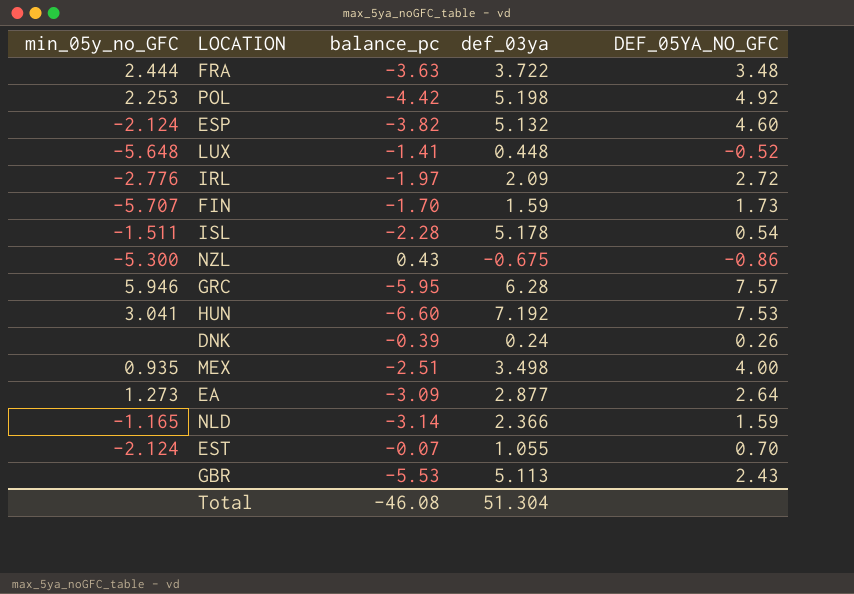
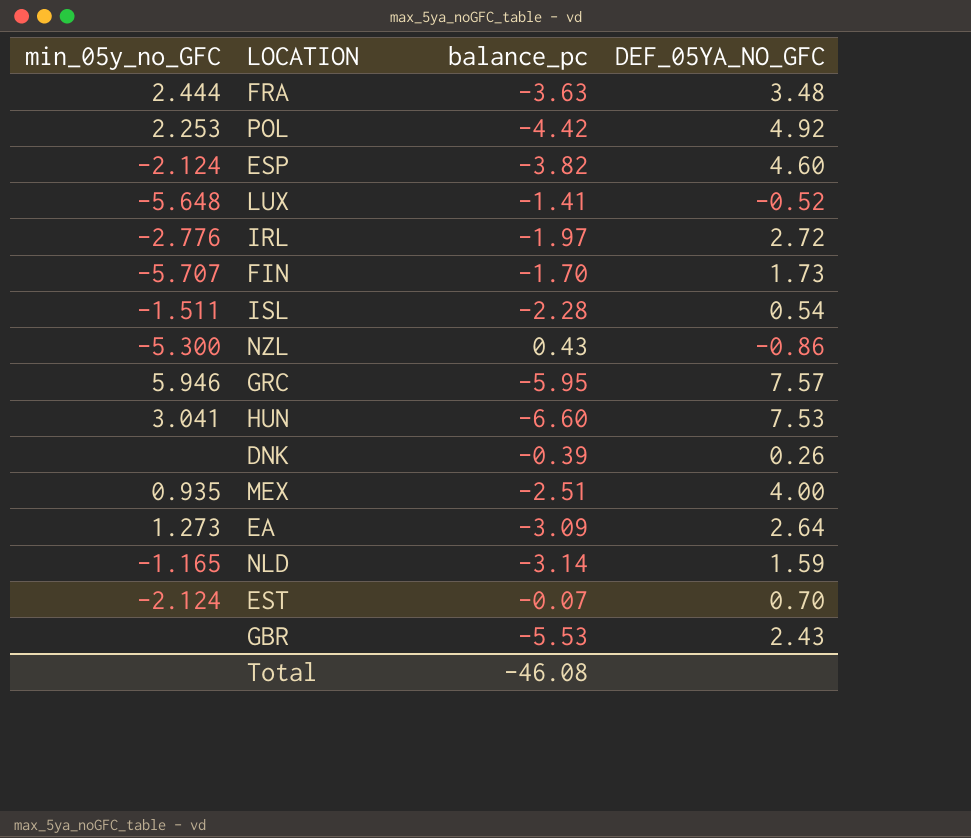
column def_03ya | position: 4 -> none

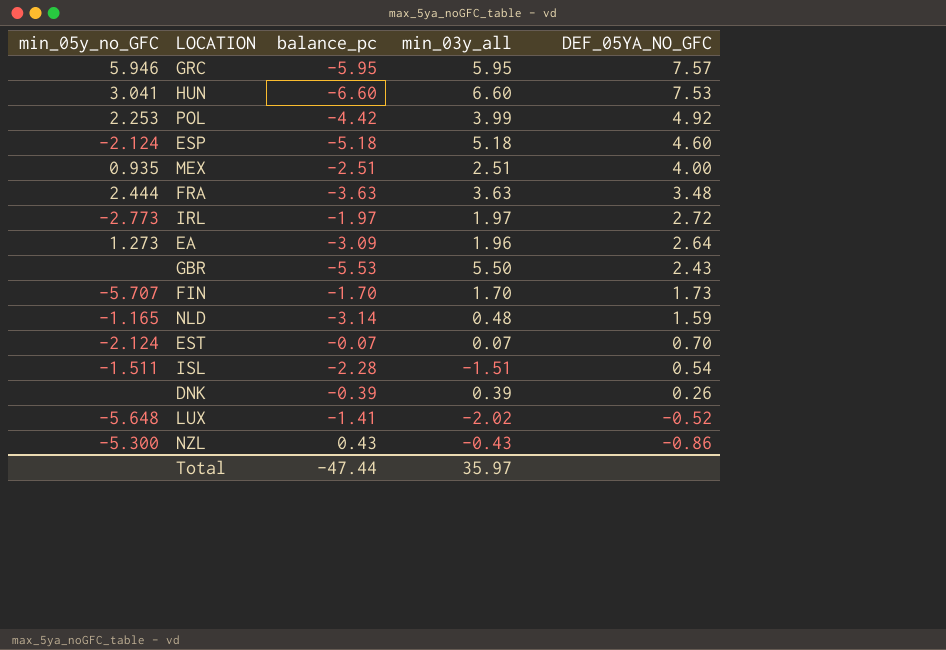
row order: none -> DEF_05YA_NO_GFC descending
column min_03y_all | position: none -> 4
ESP | balance_pc: -3.82 -> -5.18
IRL | min_05y_no_GFC: -2.776 -> -2.773
Total | balance_pc: -46.08 -> -47.44

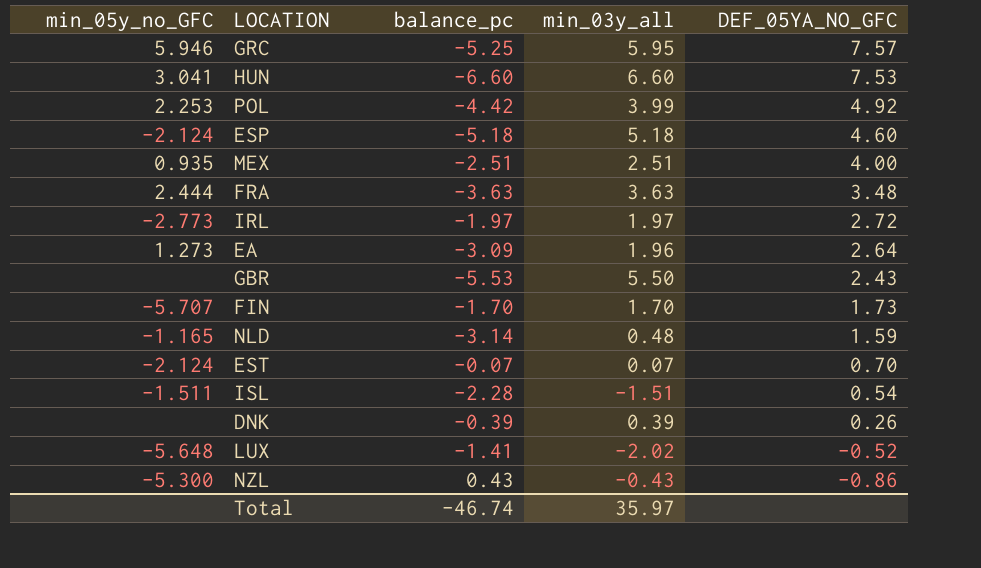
GRC | balance_pc: -5.95 -> -5.25
Total | balance_pc: -47.44 -> -46.74

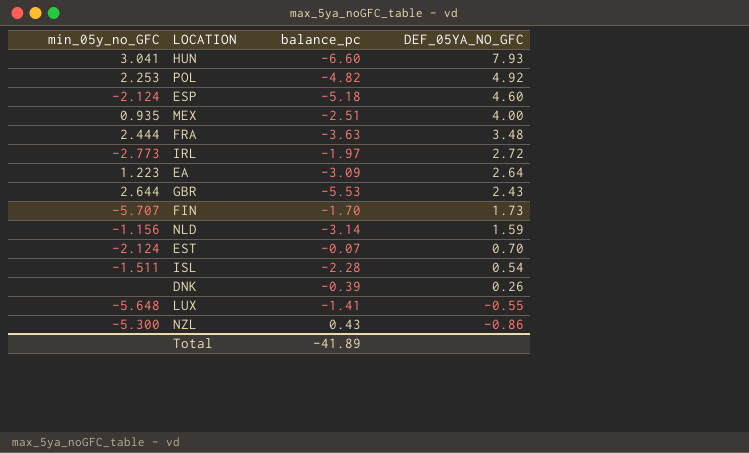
column min_03y_all | position: 4 -> none
row GRC: 5.946 | -5.25 | 5.95 | 7.57 -> none
HUN | DEF_05YA_NO_GFC: 7.53 -> 7.93
POL | balance_pc: -4.42 -> -4.82
EA | min_05y_no_GFC: 1.273 -> 1.223
GBR | min_05y_no_GFC: none -> 2.644
NLD | min_05y_no_GFC: -1.165 -> -1.156
LUX | DEF_05YA_NO_GFC: -0.52 -> -0.55
Total | balance_pc: -46.74 -> -41.89

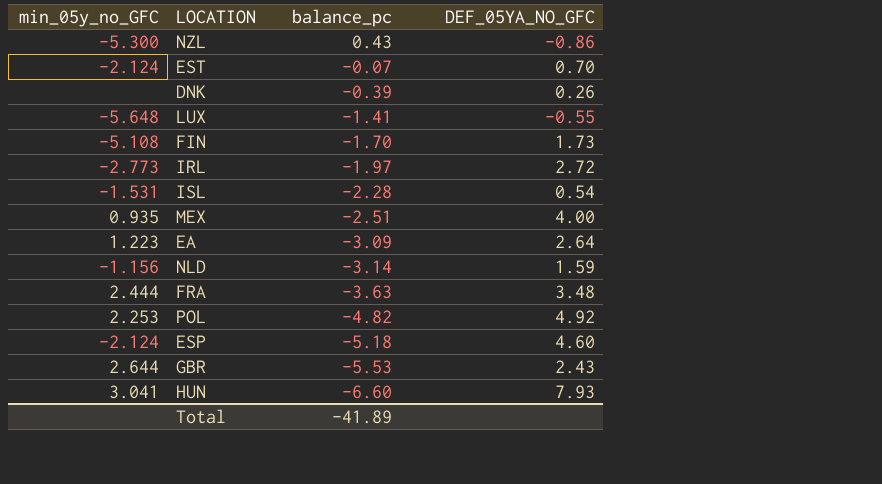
row order: DEF_05YA_NO_GFC descending -> balance_pc descending
FIN | min_05y_no_GFC: -5.707 -> -5.108
ISL | min_05y_no_GFC: -1.511 -> -1.531

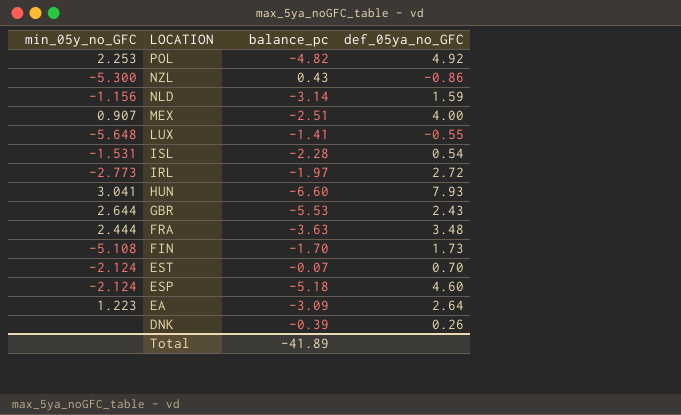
row order: balance_pc descending -> LOCATION descending
column name: DEF_05YA_NO_GFC -> def_05ya_no_GFC
MEX | min_05y_no_GFC: 0.935 -> 0.907

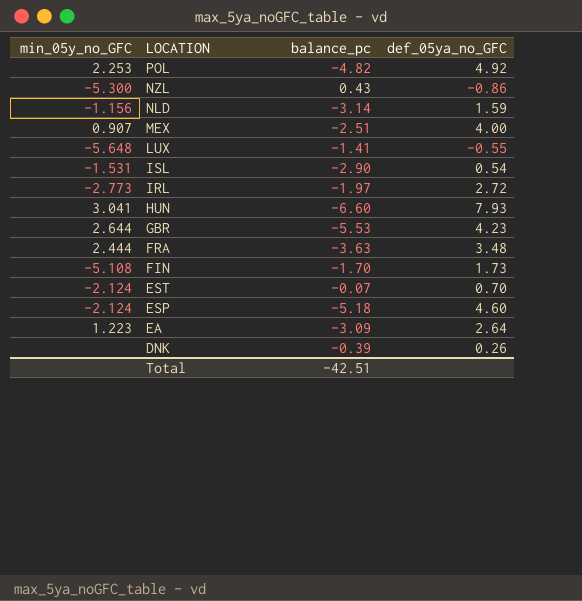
ISL | balance_pc: -2.28 -> -2.90
GBR | def_05ya_no_GFC: 2.43 -> 4.23
Total | balance_pc: -41.89 -> -42.51

